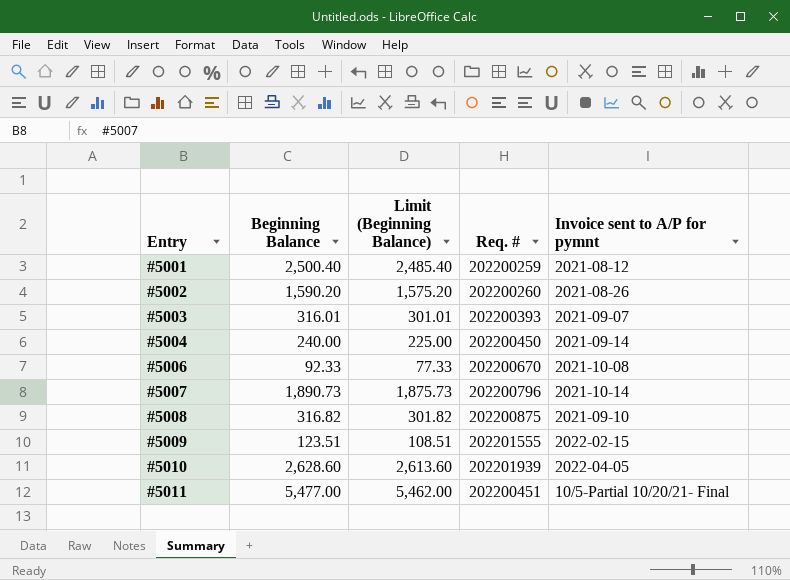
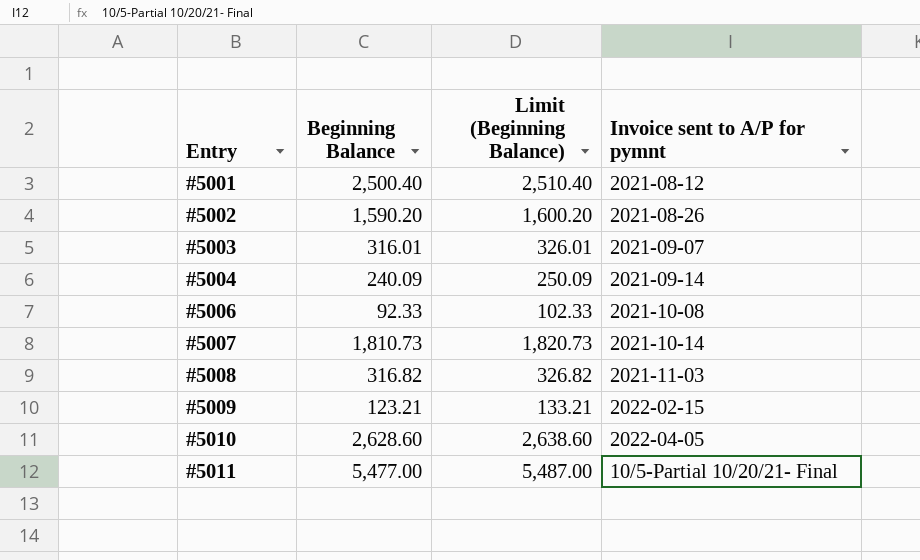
column Req. # | position: 4 -> none
column Limit (Beginning Balance) | formula: [Beginning Balance] - 15 -> [Beginning Balance] + 10
#5004 | Beginning Balance: 240.00 -> 240.09
#5007 | Beginning Balance: 1,890.73 -> 1,810.73
#5008 | Invoice sent to A/P for pymnt: 2021-09-10 -> 2021-11-03
#5009 | Beginning Balance: 123.51 -> 123.21

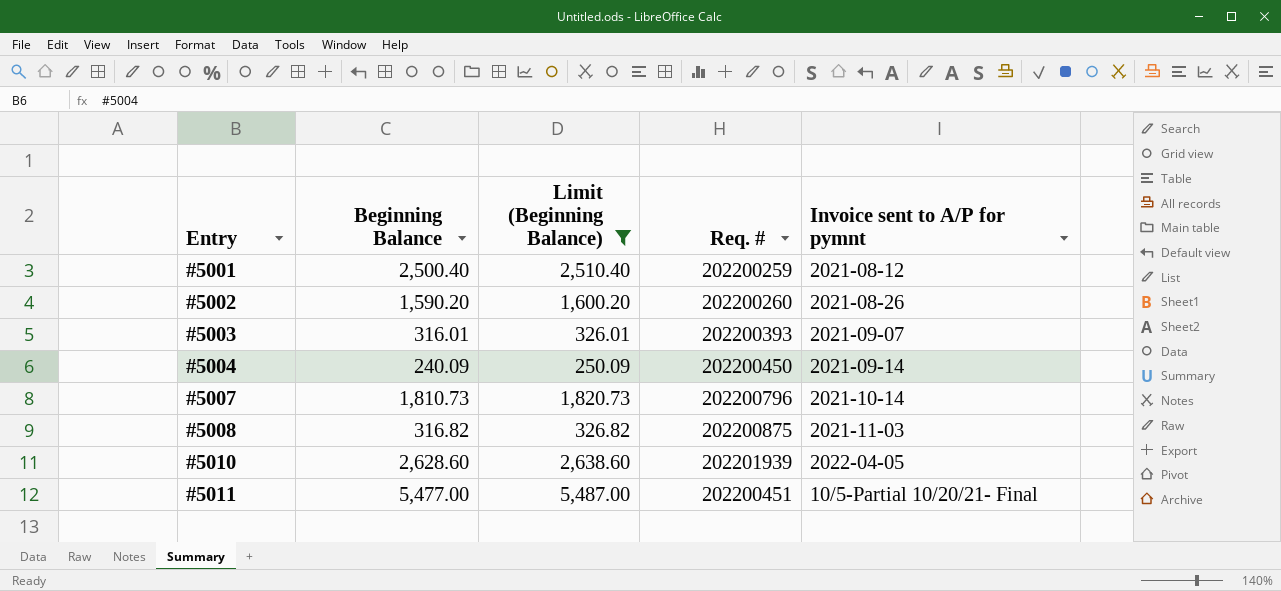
filter: none -> Limit (Beginning Balance) >= 250.09
column Req. # | position: none -> 4

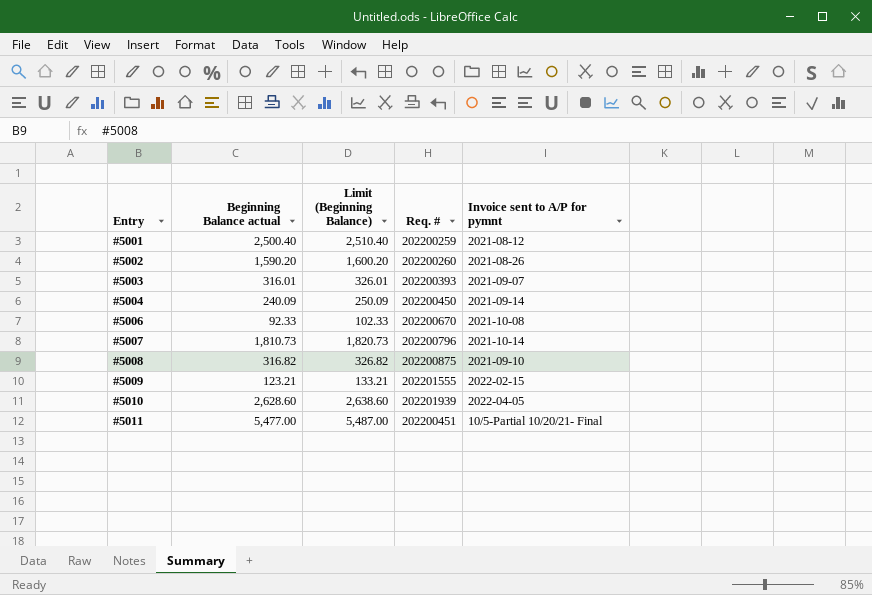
filter: Limit (Beginning Balance) >= 250.09 -> none
column name: Beginning Balance -> Beginning Balance actual
#5008 | Invoice sent to A/P for pymnt: 2021-11-03 -> 2021-09-10

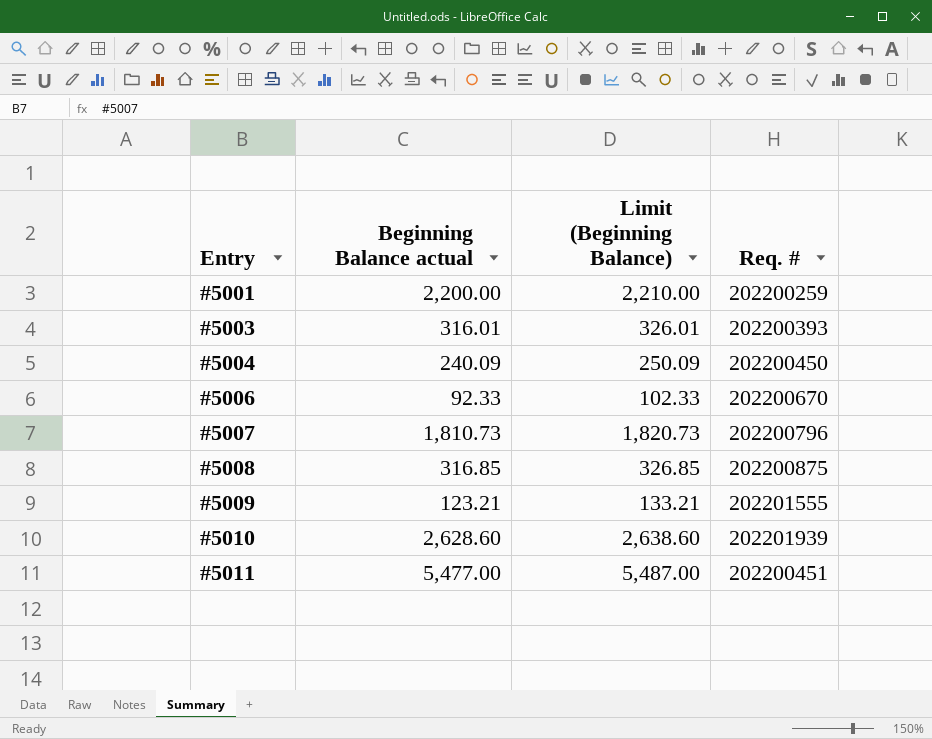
column Invoice sent to A/P for pymnt | position: 5 -> none
row #5002: 1,590.20 | 1,600.20 | 202200260 | 2021-08-26 -> none
#5001 | Beginning Balance actual: 2,500.40 -> 2,200.00
#5001 | Limit (Beginning Balance): 2,510.40 -> 2,210.00
#5008 | Beginning Balance actual: 316.82 -> 316.85
#5008 | Limit (Beginning Balance): 326.82 -> 326.85

